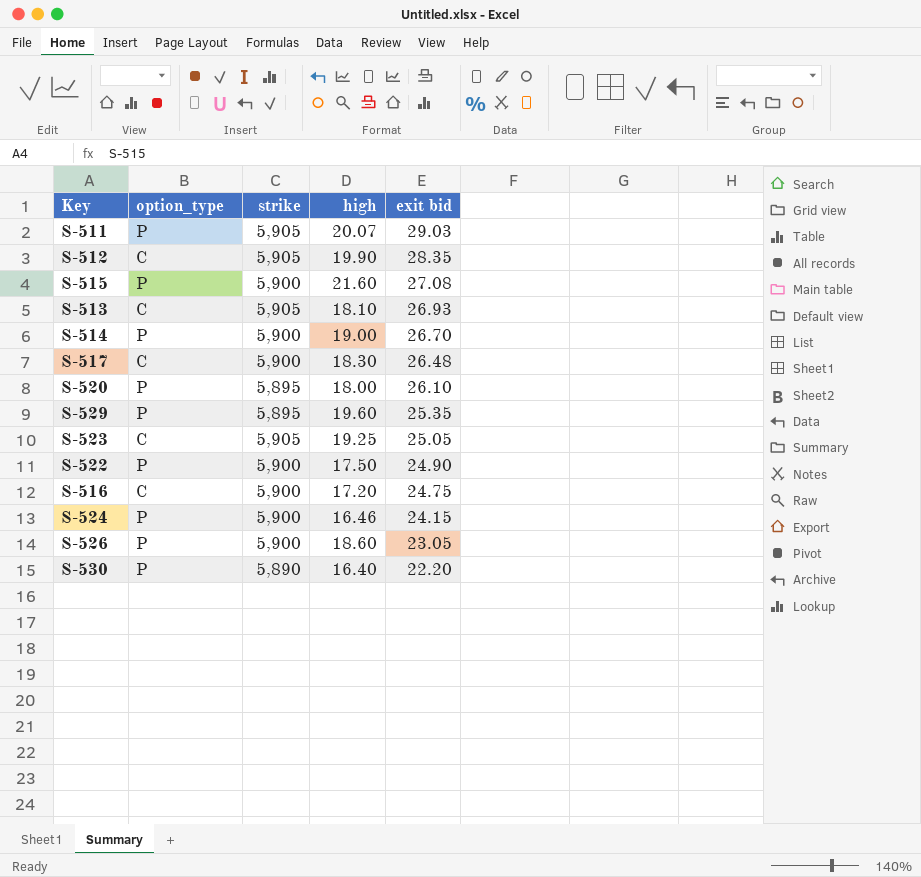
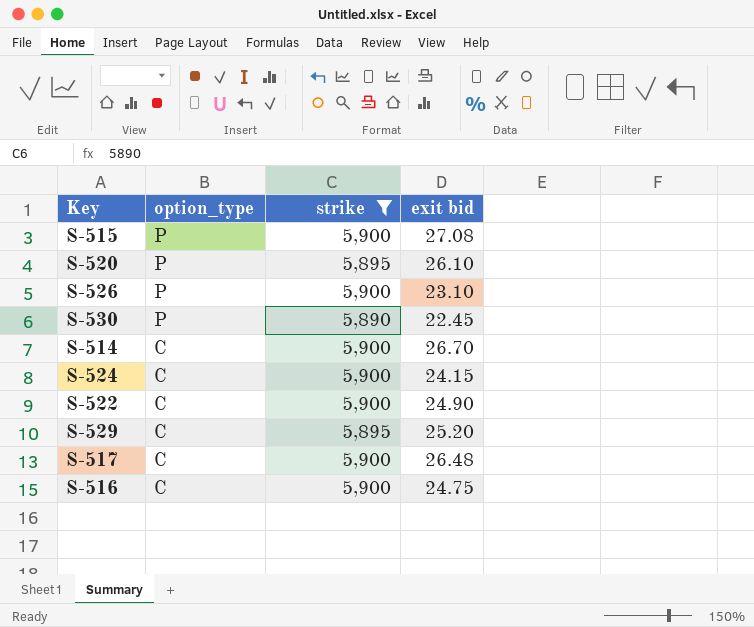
filter: none -> strike != 5,905
row order: exit bid descending -> option_type descending
column high | position: 4 -> none
S-526 | exit bid: 23.05 -> 23.10
S-530 | exit bid: 22.20 -> 22.45
S-514 | option_type: P -> C
S-524 | option_type: P -> C
S-522 | option_type: P -> C
S-529 | option_type: P -> C
S-529 | exit bid: 25.35 -> 25.20

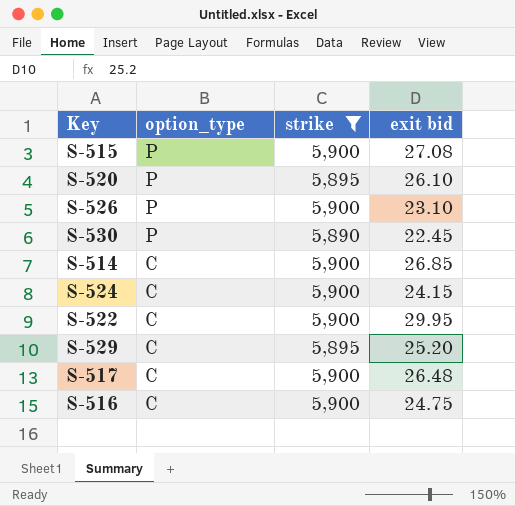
S-514 | exit bid: 26.70 -> 26.85
S-522 | exit bid: 24.90 -> 29.95

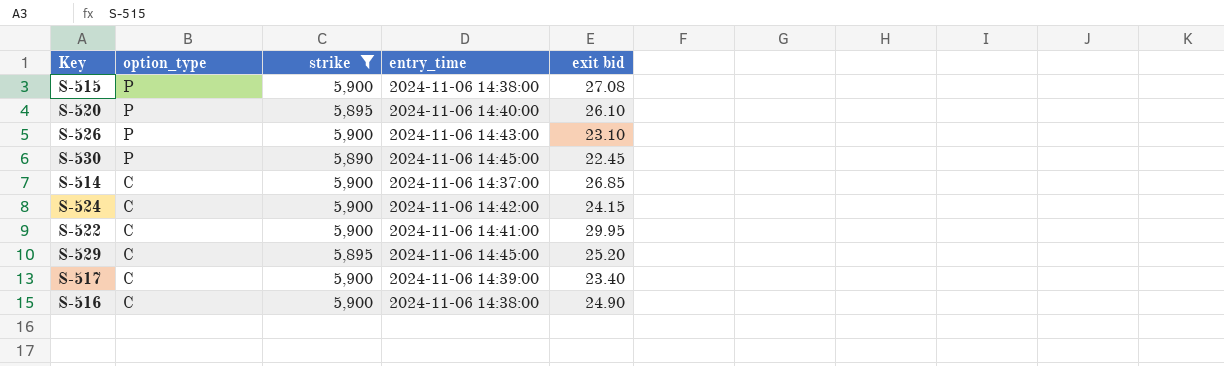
column entry_time | position: none -> 4
S-517 | exit bid: 26.48 -> 23.40
S-516 | exit bid: 24.75 -> 24.90

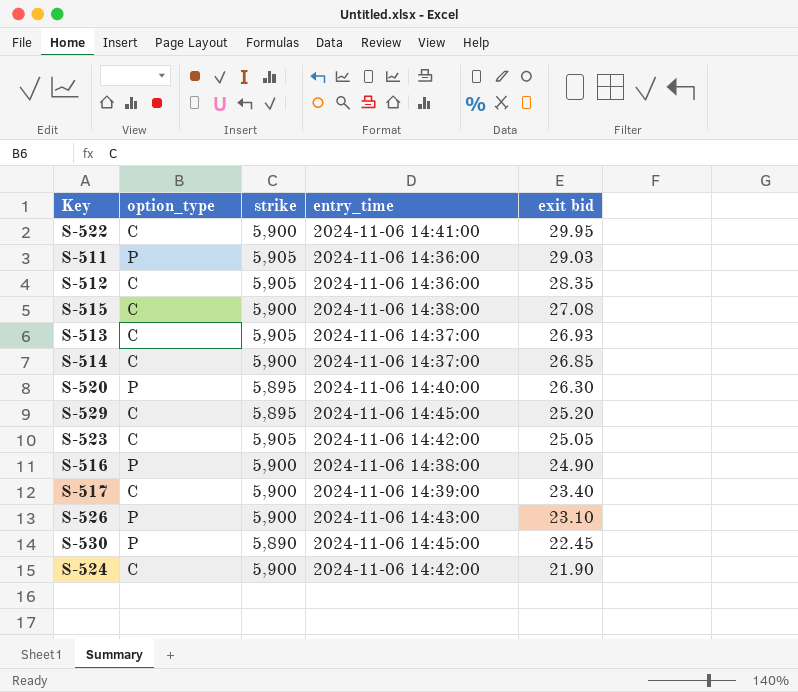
filter: strike != 5,905 -> none
row order: option_type descending -> exit bid descending
S-515 | option_type: P -> C
S-520 | exit bid: 26.10 -> 26.30
S-516 | option_type: C -> P
S-524 | exit bid: 24.15 -> 21.90

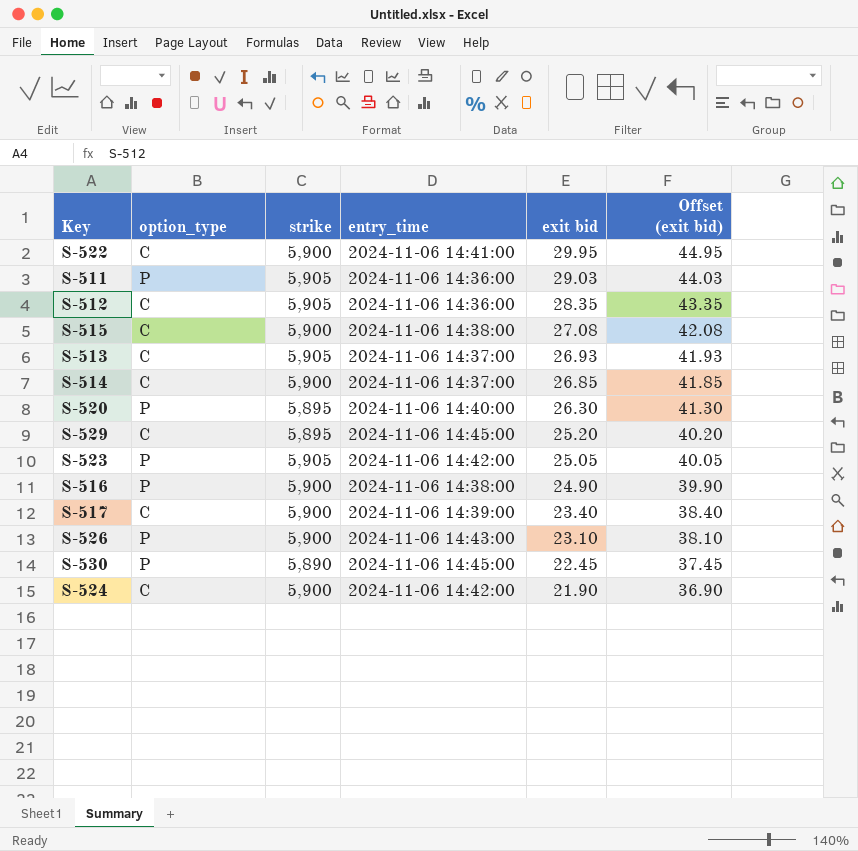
column Offset (exit bid) | formula: none -> [exit bid] + 15
S-523 | option_type: C -> P

